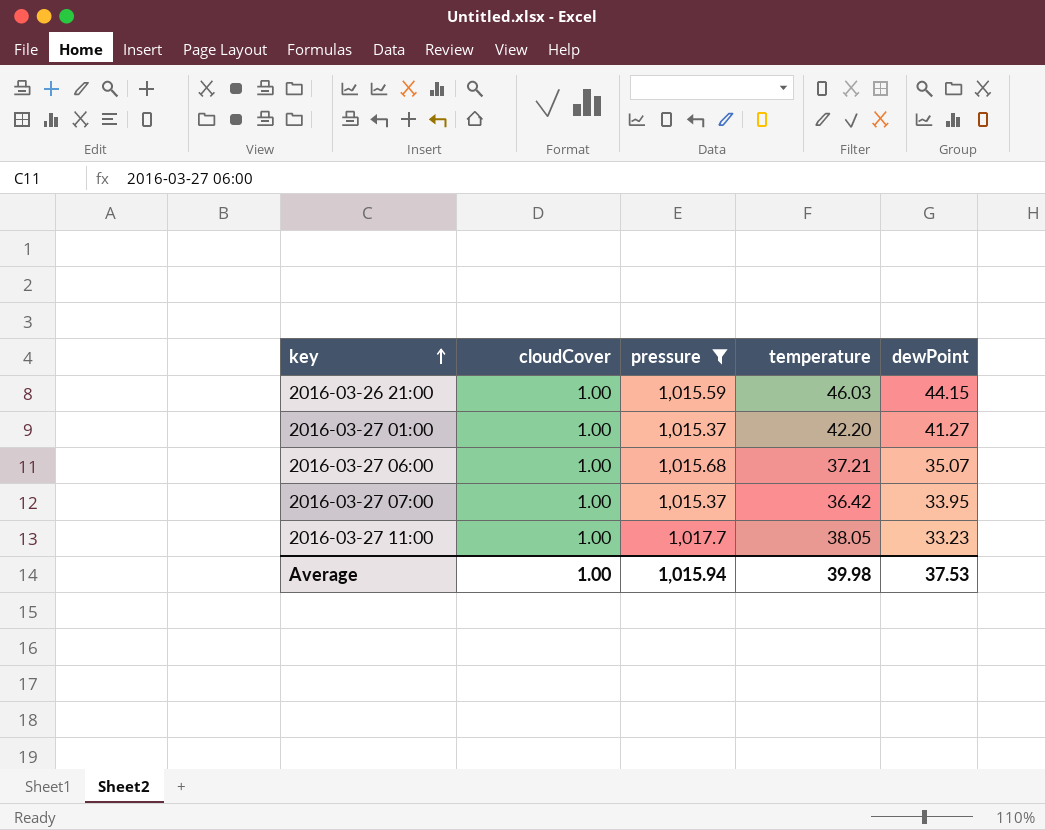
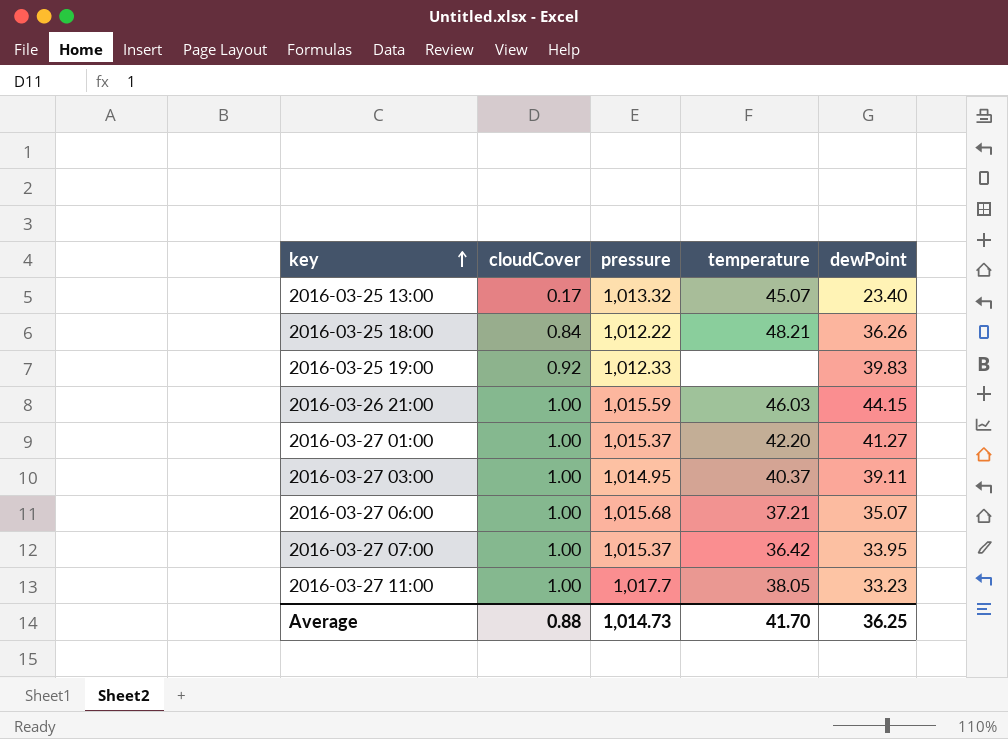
filter: pressure >= 1,015.37 -> none
Average | cloudCover: 1.00 -> 0.88
Average | pressure: 1,015.94 -> 1,014.73
Average | temperature: 39.98 -> 41.70
Average | dewPoint: 37.53 -> 36.25

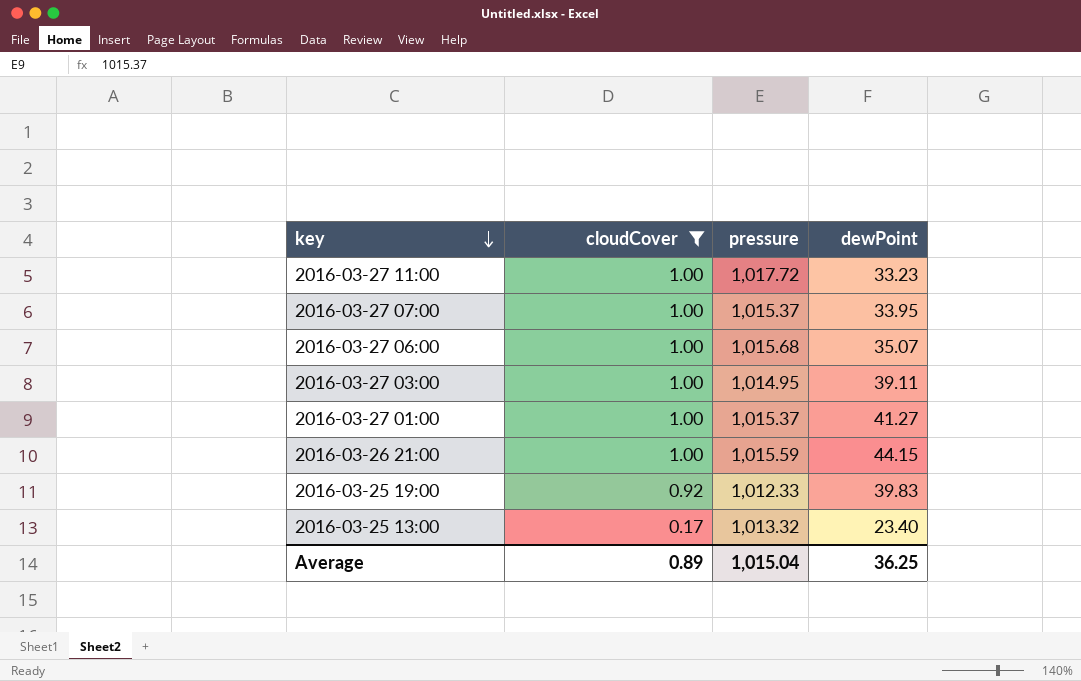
filter: none -> cloudCover != 0.84
row order: key ascending -> key descending
column temperature | position: 4 -> none
2016-03-27 11:00 | pressure: 1,017.7 -> 1,017.72
Average | cloudCover: 0.88 -> 0.89
Average | pressure: 1,014.73 -> 1,015.04

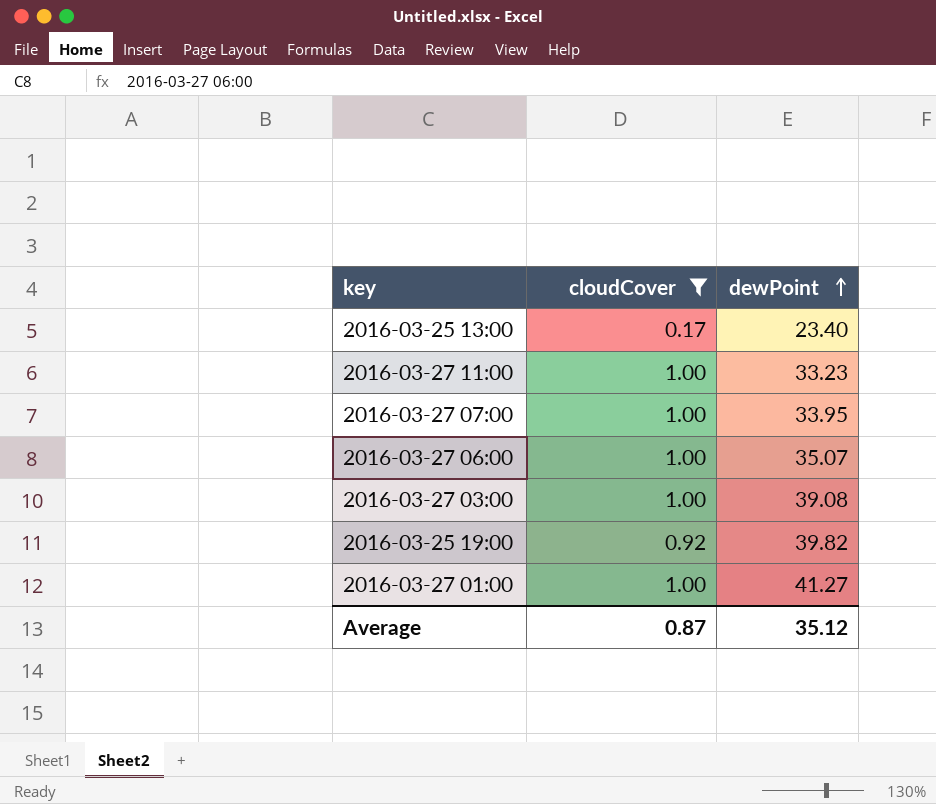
row order: key descending -> dewPoint ascending
column pressure | position: 3 -> none
row 2016-03-26 21:00: 1.00 | 1,015.59 | 44.15 -> none
2016-03-27 03:00 | dewPoint: 39.11 -> 39.08
2016-03-25 19:00 | dewPoint: 39.83 -> 39.82
Average | cloudCover: 0.89 -> 0.87
Average | dewPoint: 36.25 -> 35.12

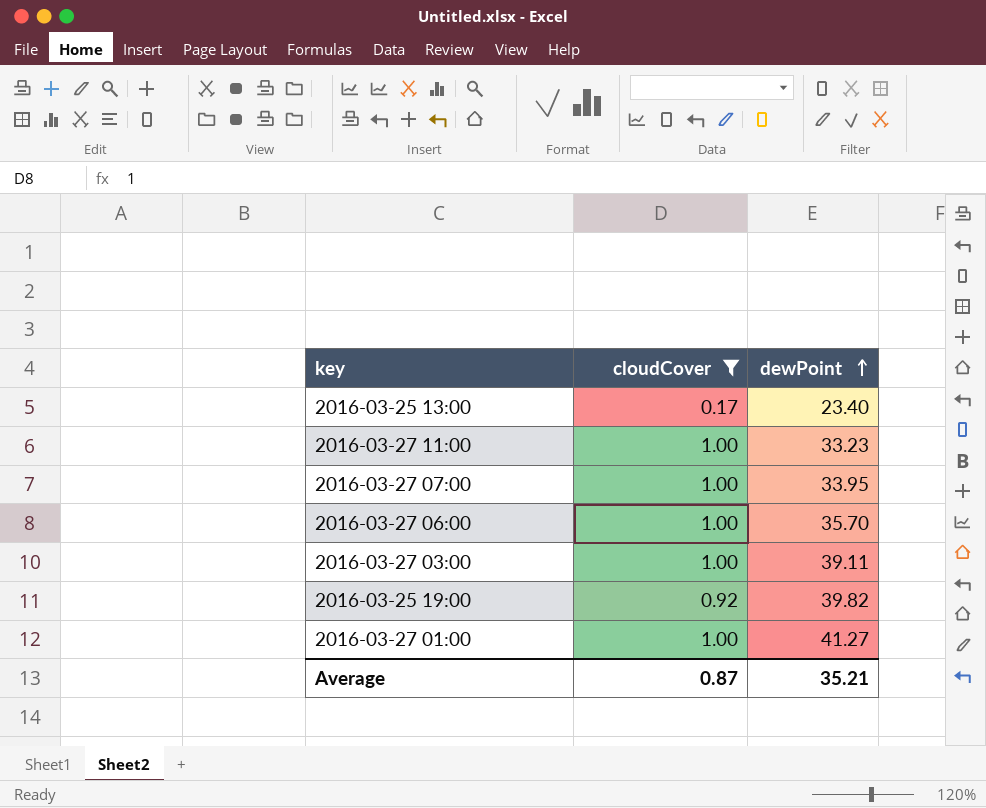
2016-03-27 06:00 | dewPoint: 35.07 -> 35.70
2016-03-27 03:00 | dewPoint: 39.08 -> 39.11
Average | dewPoint: 35.12 -> 35.21

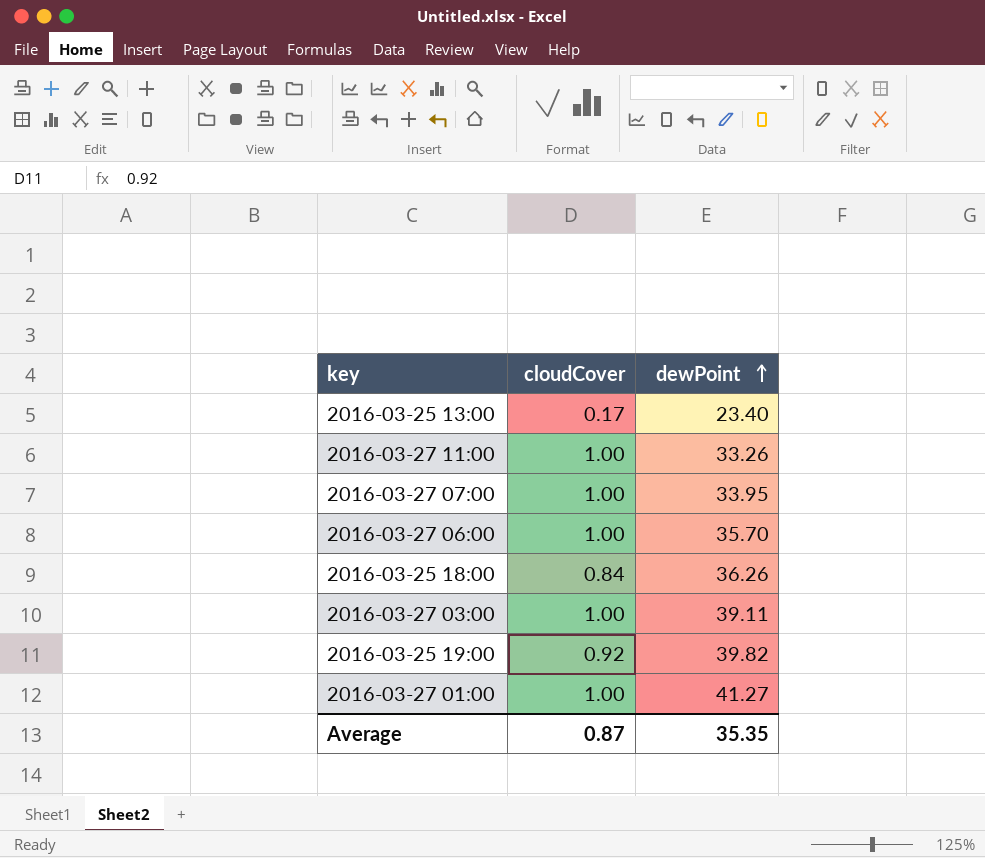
filter: cloudCover != 0.84 -> none
2016-03-27 11:00 | dewPoint: 33.23 -> 33.26
Average | dewPoint: 35.21 -> 35.35

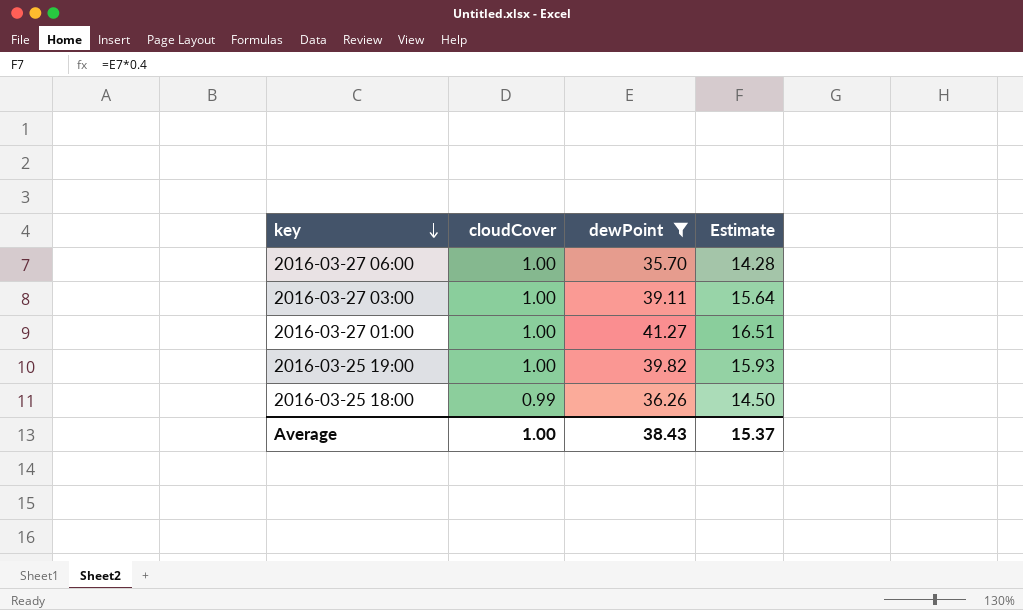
filter: none -> dewPoint >= 35.70
row order: dewPoint ascending -> key descending
column Estimate | formula: none -> [dewPoint] * 0.4
2016-03-25 19:00 | cloudCover: 0.92 -> 1.00
2016-03-25 18:00 | cloudCover: 0.84 -> 0.99
Average | cloudCover: 0.87 -> 1.00
Average | dewPoint: 35.35 -> 38.43

